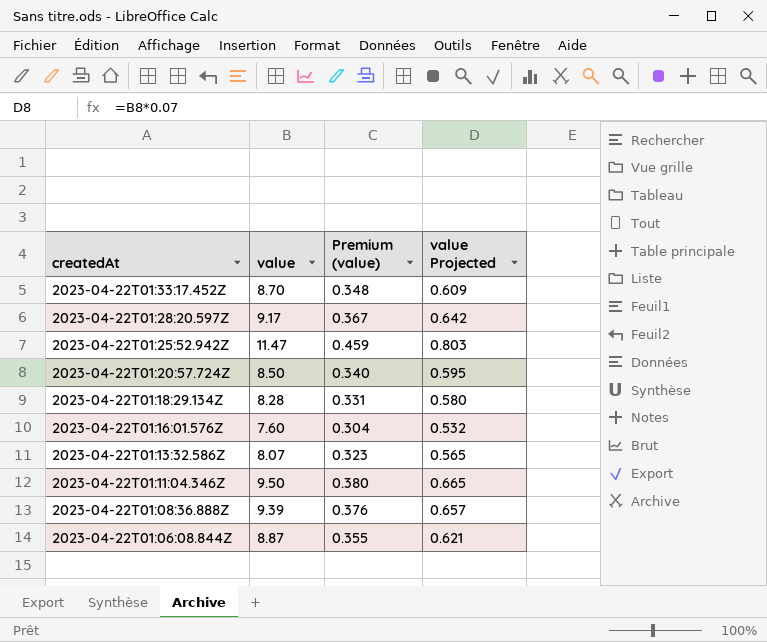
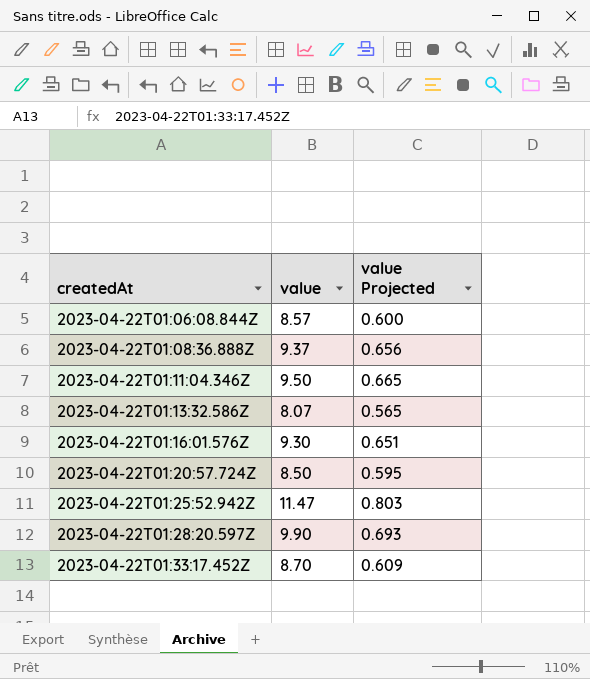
row order: createdAt descending -> createdAt ascending
column Premium (value) | formula: [value] * 0.04 -> none
row 2023-04-22T01:18:29.134Z: 8.28 | 0.331 | 0.580 -> none
2023-04-22T01:06:08.844Z | value: 8.87 -> 8.57
2023-04-22T01:06:08.844Z | value Projected: 0.621 -> 0.600
2023-04-22T01:08:36.888Z | value: 9.39 -> 9.37
2023-04-22T01:08:36.888Z | value Projected: 0.657 -> 0.656
2023-04-22T01:16:01.576Z | value: 7.60 -> 9.30
2023-04-22T01:16:01.576Z | value Projected: 0.532 -> 0.651
2023-04-22T01:28:20.597Z | value: 9.17 -> 9.90
2023-04-22T01:28:20.597Z | value Projected: 0.642 -> 0.693

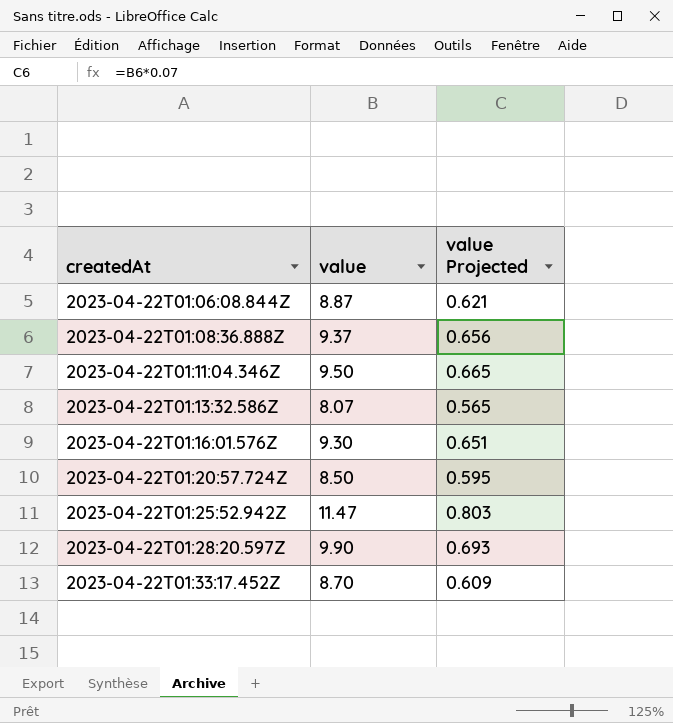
2023-04-22T01:06:08.844Z | value: 8.57 -> 8.87
2023-04-22T01:06:08.844Z | value Projected: 0.600 -> 0.621

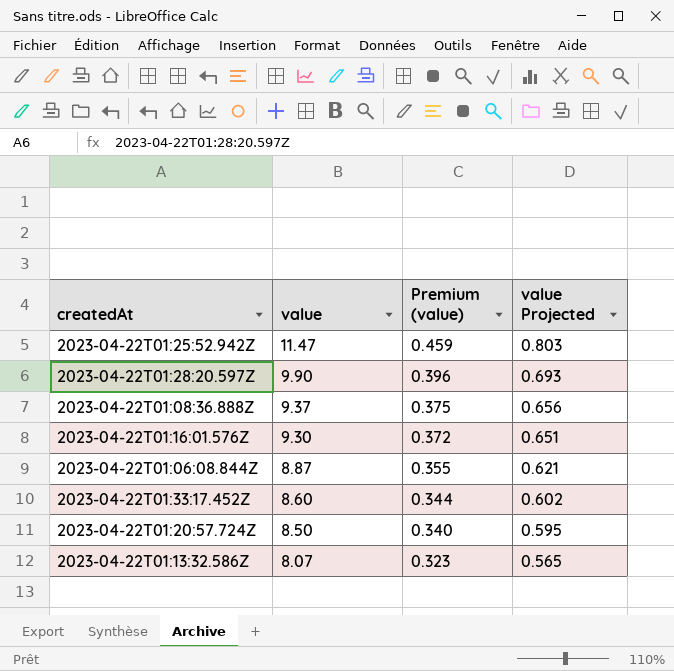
row order: createdAt ascending -> value descending
column Premium (value) | formula: none -> [value] * 0.04
row 2023-04-22T01:11:04.346Z: 9.50 | 0.665 -> none
2023-04-22T01:33:17.452Z | value: 8.70 -> 8.60
2023-04-22T01:33:17.452Z | value Projected: 0.609 -> 0.602

